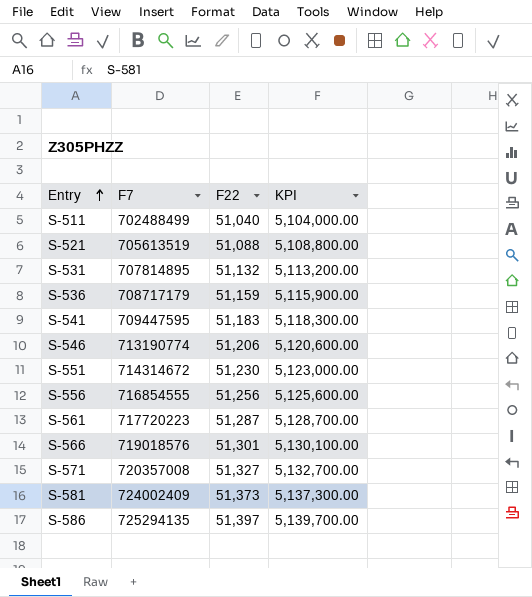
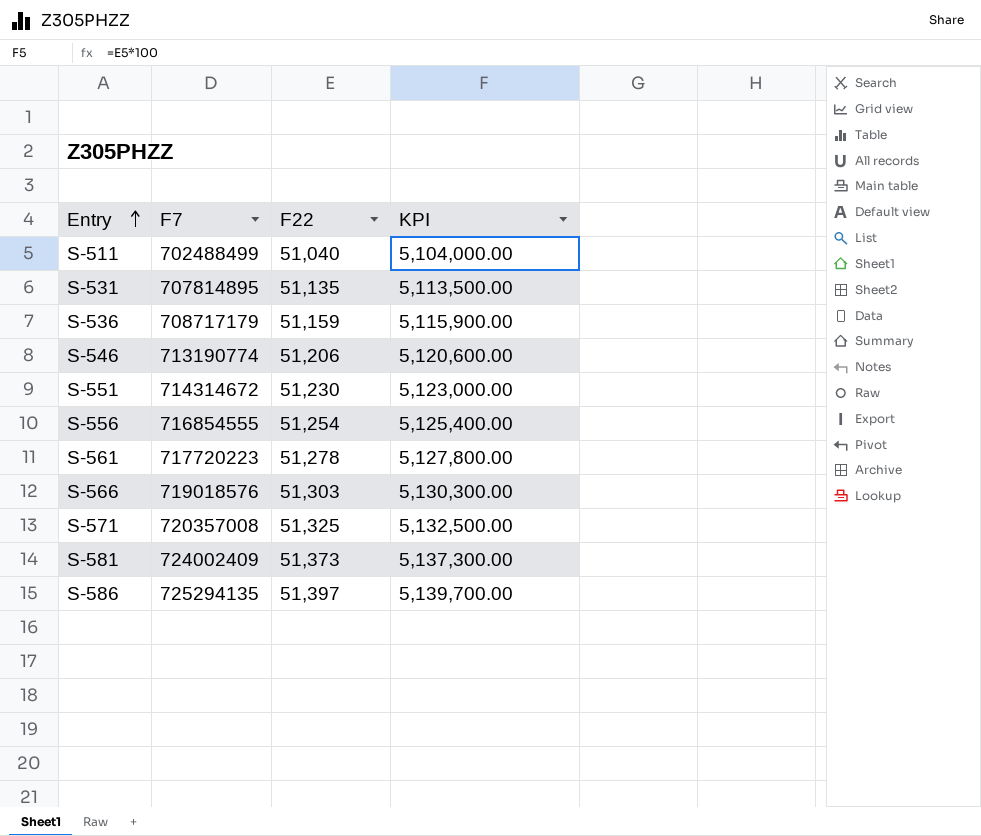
row S-521: 705613519 | 51,088 | 5,108,800.00 -> none
row S-541: 709447595 | 51,183 | 5,118,300.00 -> none
S-531 | F22: 51,132 -> 51,135
S-531 | KPI: 5,113,200.00 -> 5,113,500.00
S-556 | F22: 51,256 -> 51,254
S-556 | KPI: 5,125,600.00 -> 5,125,400.00
S-561 | F22: 51,287 -> 51,278
S-561 | KPI: 5,128,700.00 -> 5,127,800.00
S-566 | F22: 51,301 -> 51,303
S-566 | KPI: 5,130,100.00 -> 5,130,300.00
S-571 | F22: 51,327 -> 51,325
S-571 | KPI: 5,132,700.00 -> 5,132,500.00

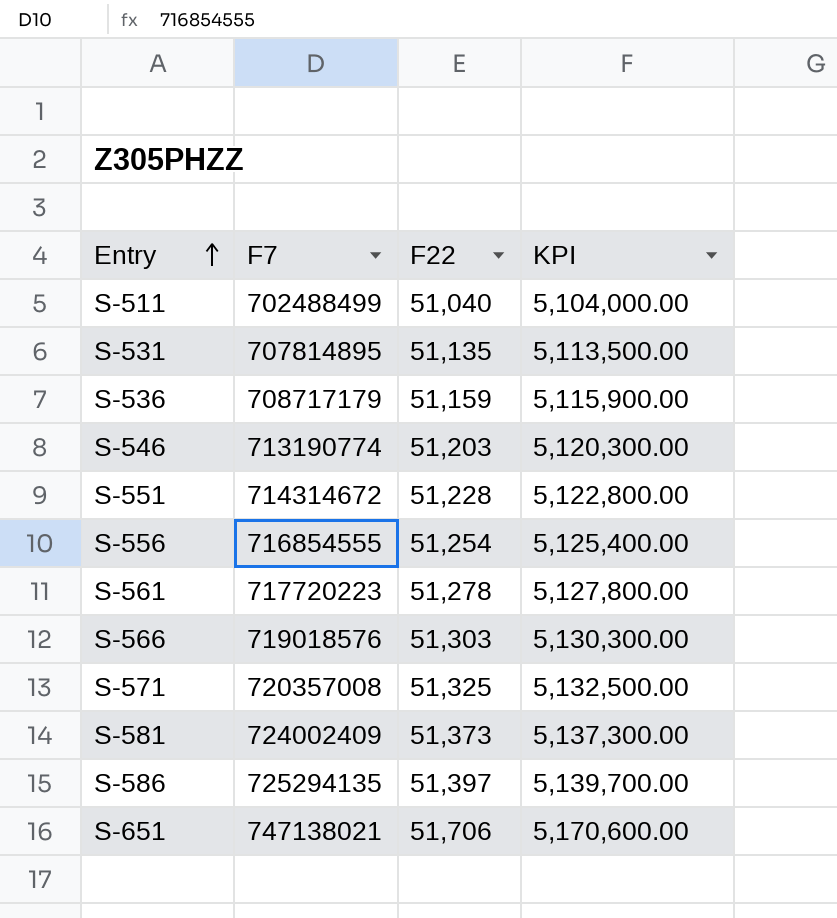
S-546 | F22: 51,206 -> 51,203
S-546 | KPI: 5,120,600.00 -> 5,120,300.00
S-551 | F22: 51,230 -> 51,228
S-551 | KPI: 5,123,000.00 -> 5,122,800.00
row S-651: none -> 747138021 | 51,706 | 5,170,600.00

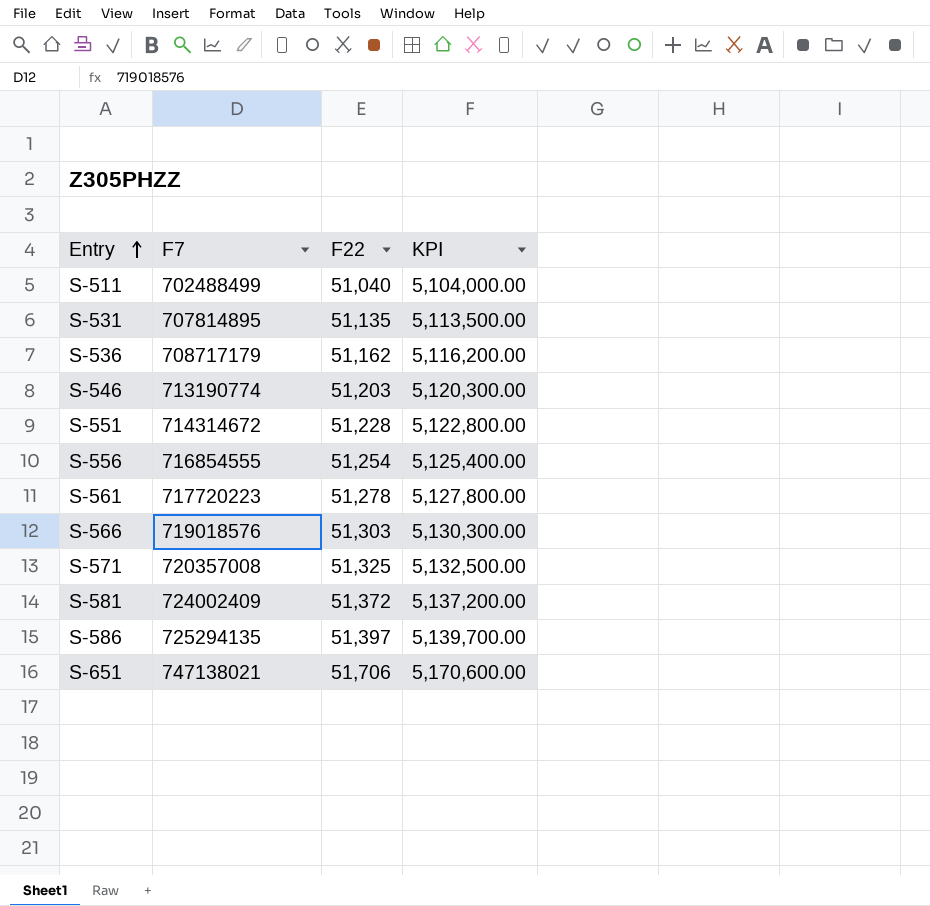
S-536 | F22: 51,159 -> 51,162
S-536 | KPI: 5,115,900.00 -> 5,116,200.00
S-581 | F22: 51,373 -> 51,372
S-581 | KPI: 5,137,300.00 -> 5,137,200.00

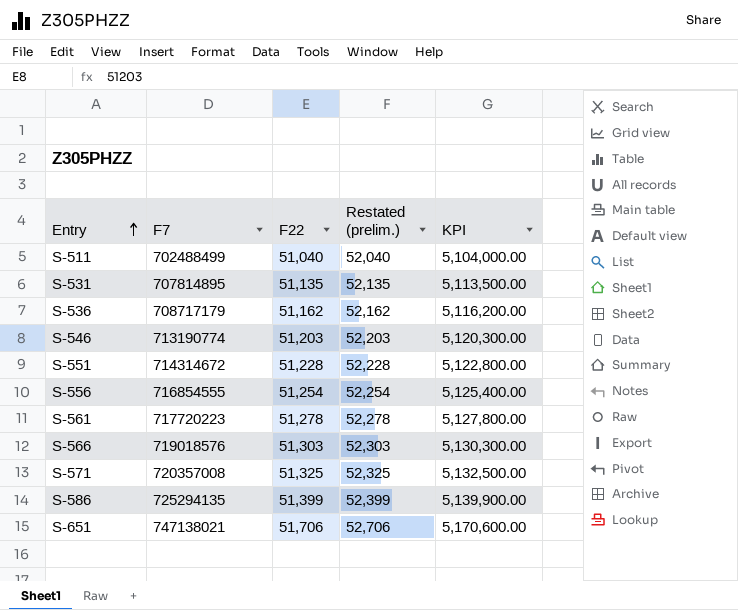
column Restated (prelim.) | formula: none -> [F22] + 1000
row S-581: 724002409 | 51,372 | 5,137,200.00 -> none
S-586 | F22: 51,397 -> 51,399
S-586 | KPI: 5,139,700.00 -> 5,139,900.00

